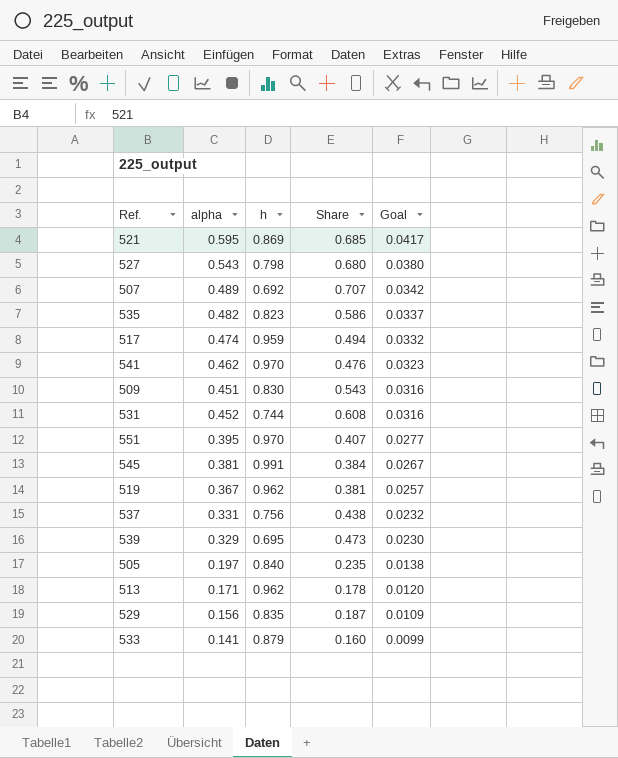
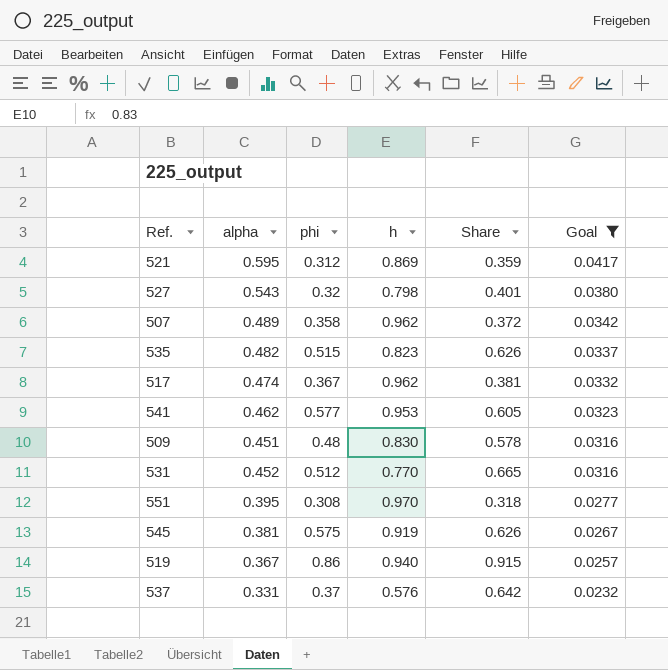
filter: none -> Goal >= 0.0232
column phi | position: none -> 3
column Share | formula: [alpha] / [h] -> [phi] / [h]
507 | h: 0.692 -> 0.962
517 | h: 0.959 -> 0.962
541 | h: 0.970 -> 0.953
531 | h: 0.744 -> 0.770
545 | h: 0.991 -> 0.919
519 | h: 0.962 -> 0.940
537 | h: 0.756 -> 0.576

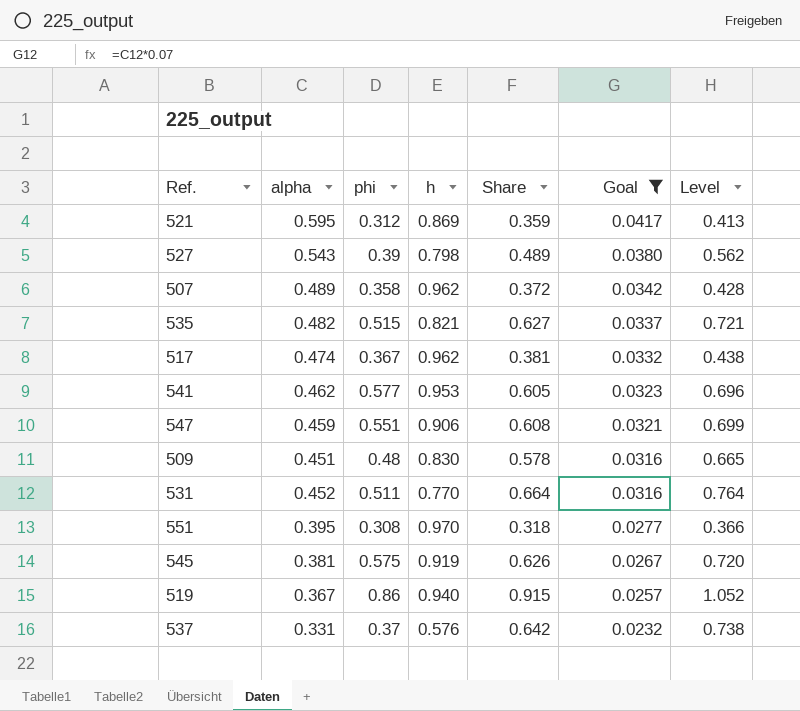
column Level | formula: none -> [Share] * 1.15
527 | phi: 0.32 -> 0.39
527 | Share: 0.401 -> 0.489
535 | h: 0.823 -> 0.821
535 | Share: 0.626 -> 0.627
row 547: none -> 0.459 | 0.551 | 0.906 | 0.608 | 0.0321 | 0.699
531 | phi: 0.512 -> 0.511
531 | Share: 0.665 -> 0.664

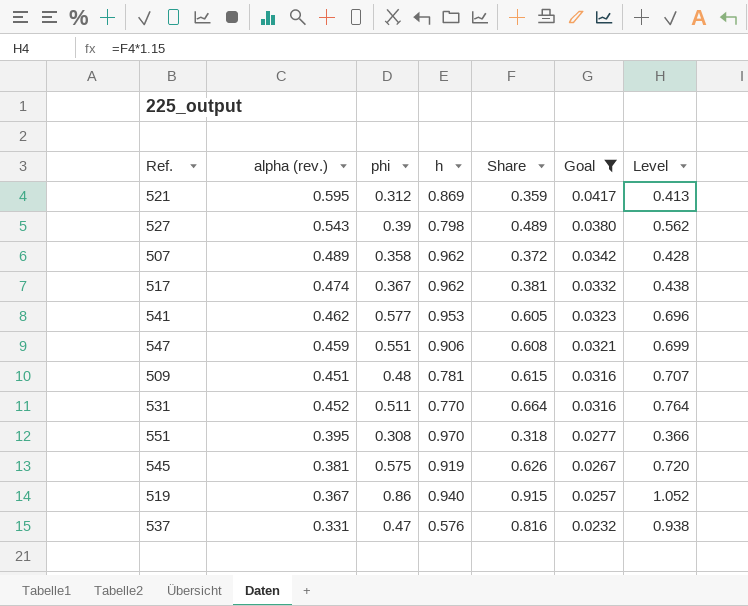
column name: alpha -> alpha (rev.)
row 535: 0.482 | 0.515 | 0.821 | 0.627 | 0.0337 | 0.721 -> none
509 | h: 0.830 -> 0.781
509 | Share: 0.578 -> 0.615
509 | Level: 0.665 -> 0.707
537 | phi: 0.37 -> 0.47
537 | Share: 0.642 -> 0.816
537 | Level: 0.738 -> 0.938

